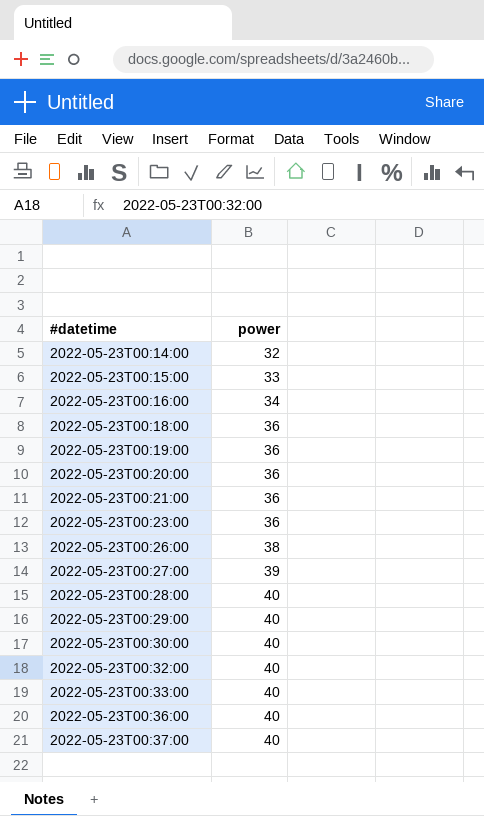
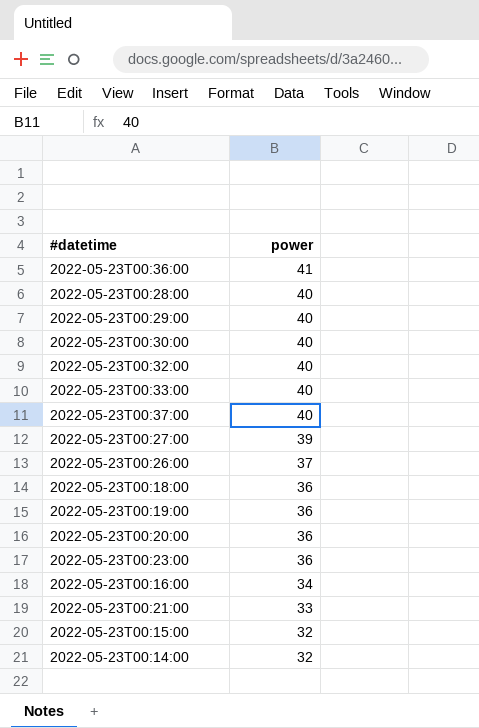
row order: #datetime ascending -> power descending
2022-05-23T00:36:00 | power: 40 -> 41
2022-05-23T00:26:00 | power: 38 -> 37
2022-05-23T00:21:00 | power: 36 -> 33
2022-05-23T00:15:00 | power: 33 -> 32

